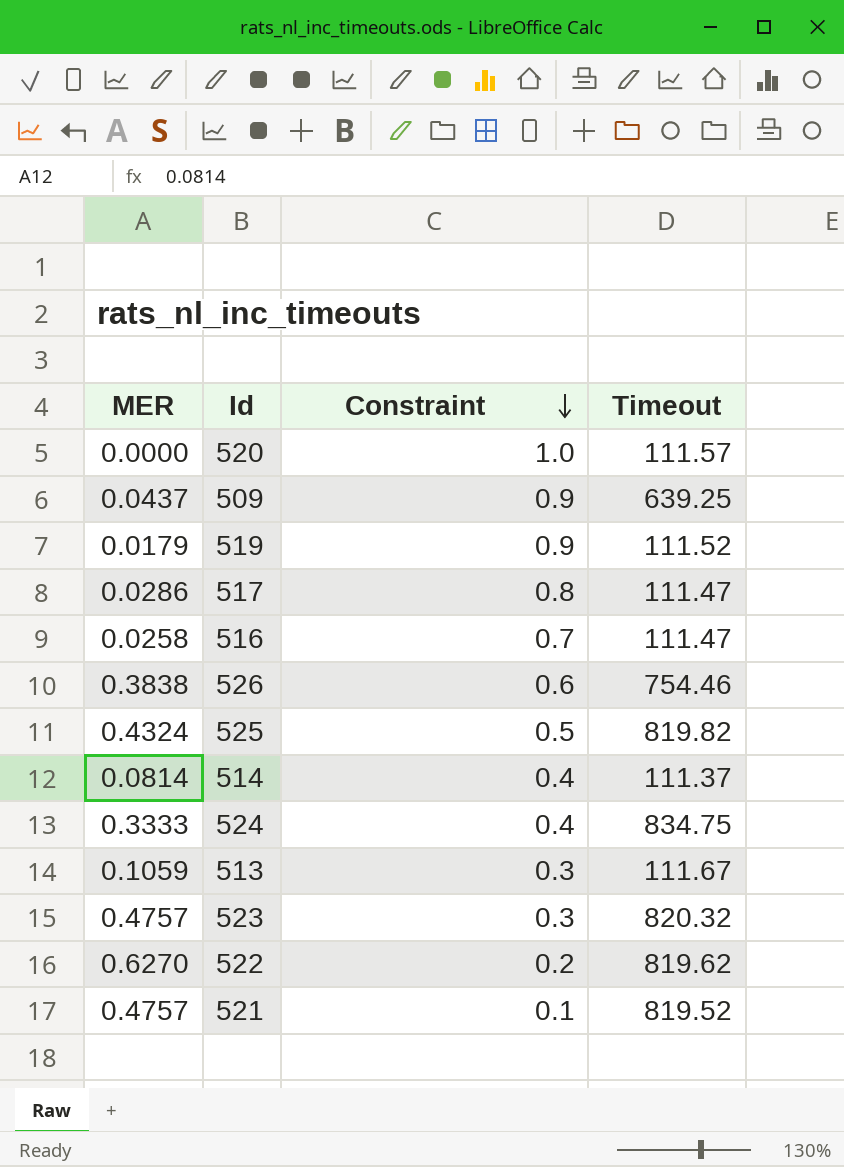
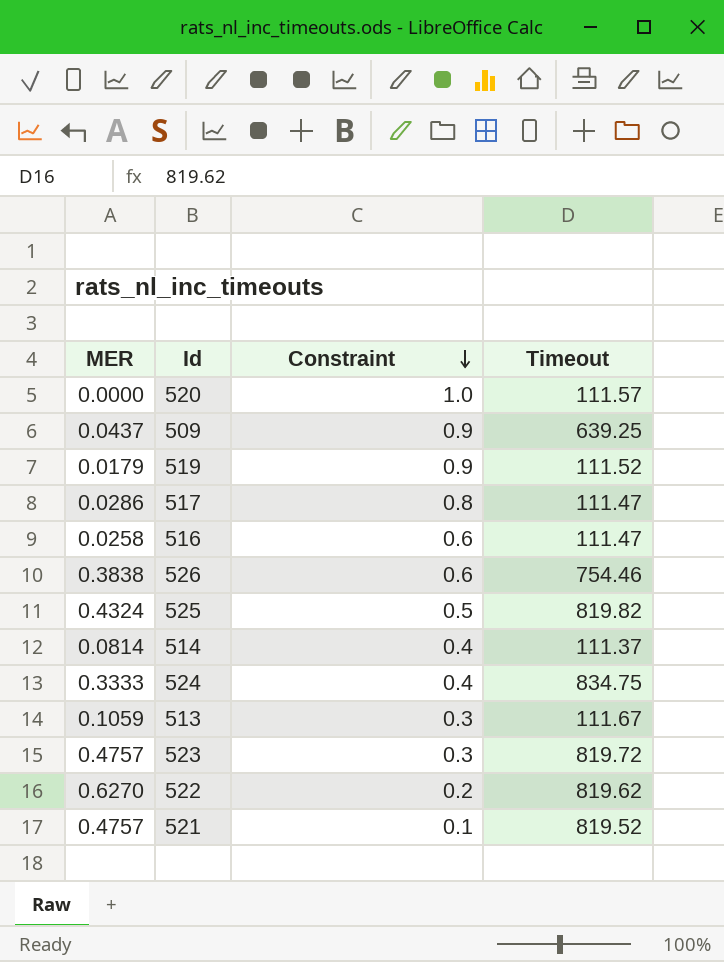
516 | Constraint: 0.7 -> 0.6
523 | Timeout: 820.32 -> 819.72

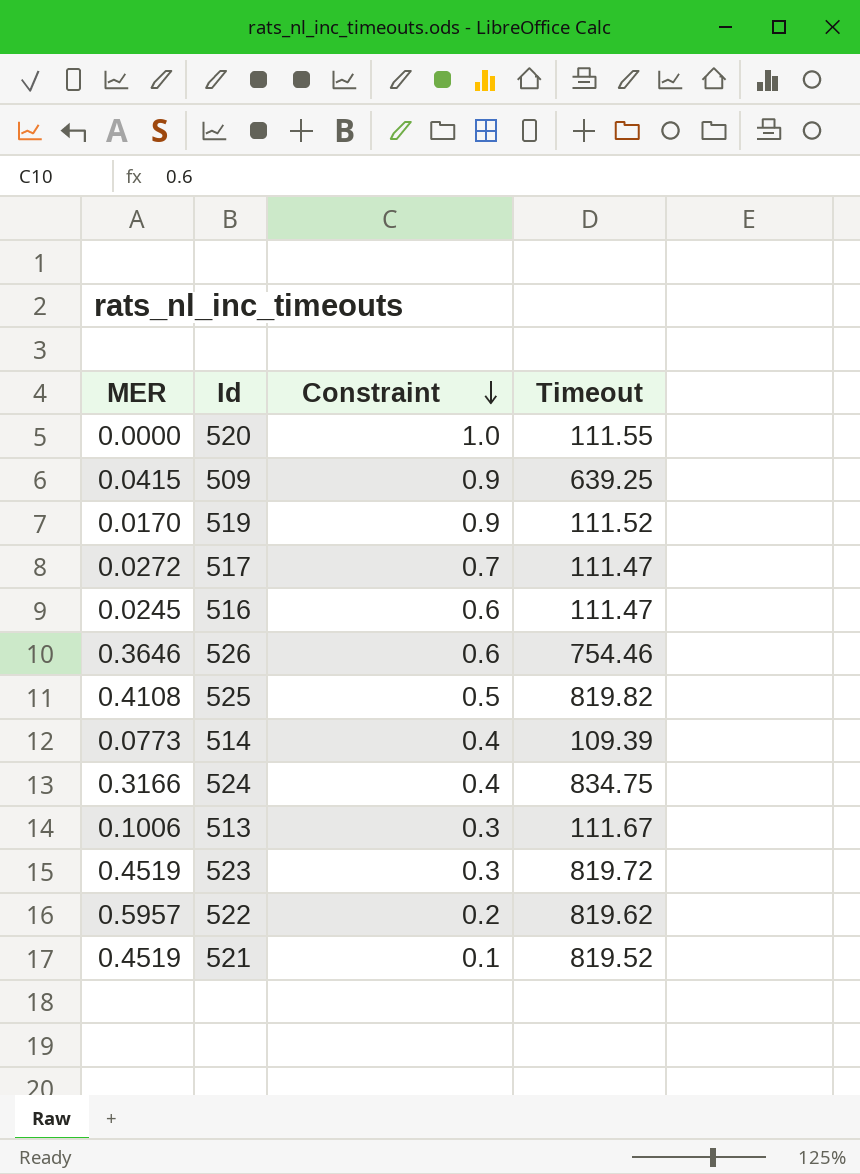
520 | Timeout: 111.57 -> 111.55
509 | MER: 0.0437 -> 0.0415
519 | MER: 0.0179 -> 0.0170
517 | MER: 0.0286 -> 0.0272
517 | Constraint: 0.8 -> 0.7
516 | MER: 0.0258 -> 0.0245
526 | MER: 0.3838 -> 0.3646
525 | MER: 0.4324 -> 0.4108
514 | MER: 0.0814 -> 0.0773
514 | Timeout: 111.37 -> 109.39
524 | MER: 0.3333 -> 0.3166
513 | MER: 0.1059 -> 0.1006
523 | MER: 0.4757 -> 0.4519
522 | MER: 0.6270 -> 0.5957
521 | MER: 0.4757 -> 0.4519

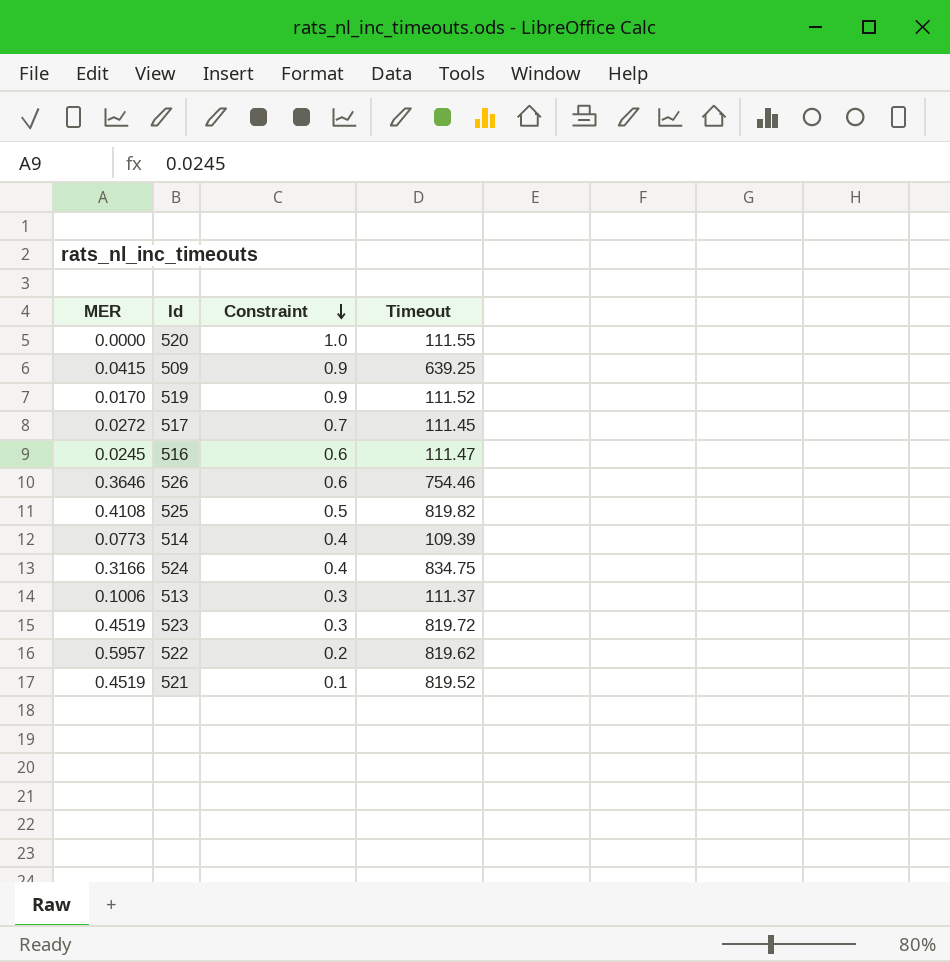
517 | Timeout: 111.47 -> 111.45
513 | Timeout: 111.67 -> 111.37

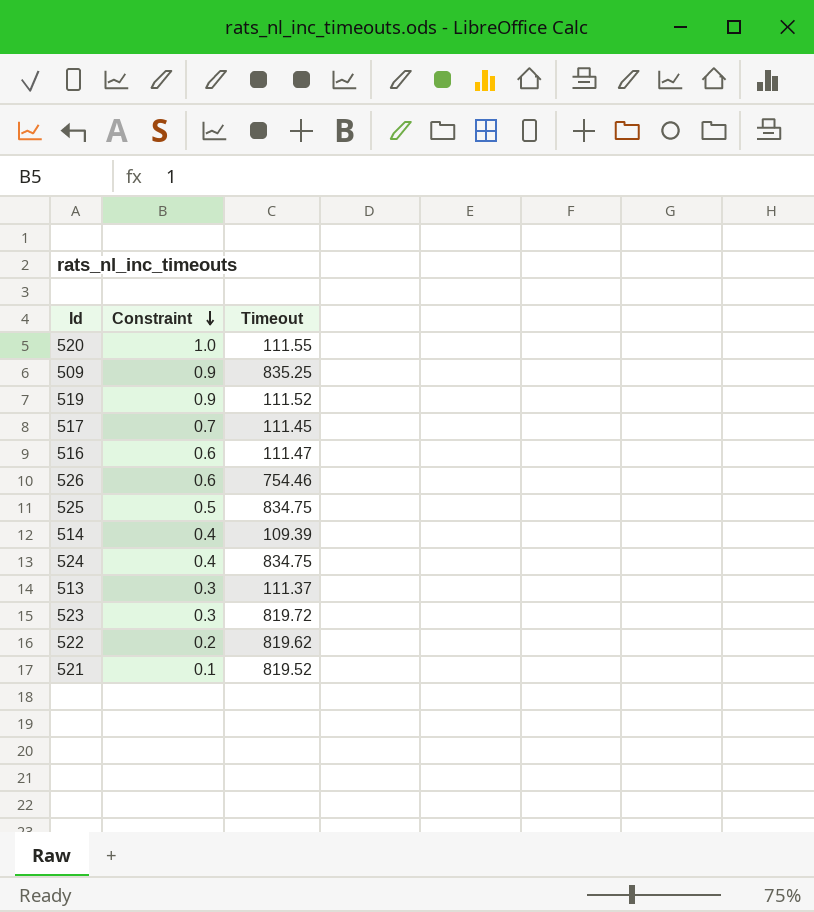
column MER | position: 1 -> none
509 | Timeout: 639.25 -> 835.25
525 | Timeout: 819.82 -> 834.75

